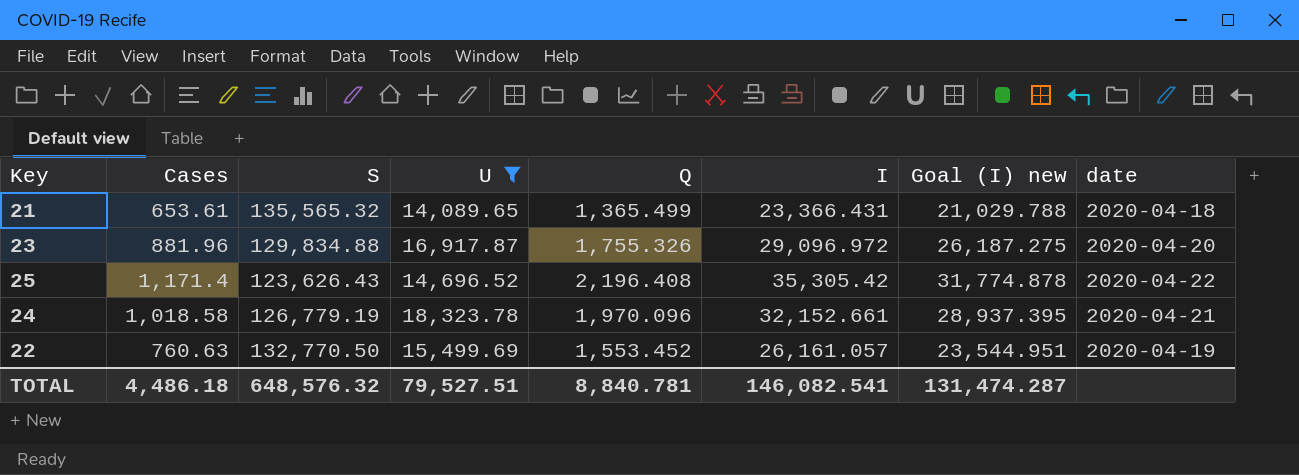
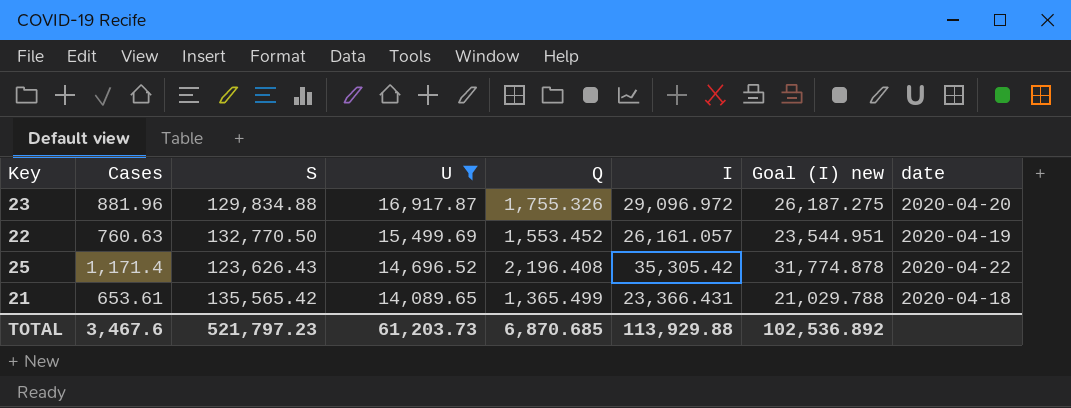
row order: none -> U descending
row 24: 1,018.58 | 126,779.19 | 18,323.78 | 1,970.096 | 32,152.661 | 28,937.395 | 2020-04-21 -> none
21 | S: 135,565.32 -> 135,565.42
TOTAL | Cases: 4,486.18 -> 3,467.6
TOTAL | S: 648,576.32 -> 521,797.23
TOTAL | U: 79,527.51 -> 61,203.73
TOTAL | Q: 8,840.781 -> 6,870.685
TOTAL | I: 146,082.541 -> 113,929.88
TOTAL | Goal (I) new: 131,474.287 -> 102,536.892

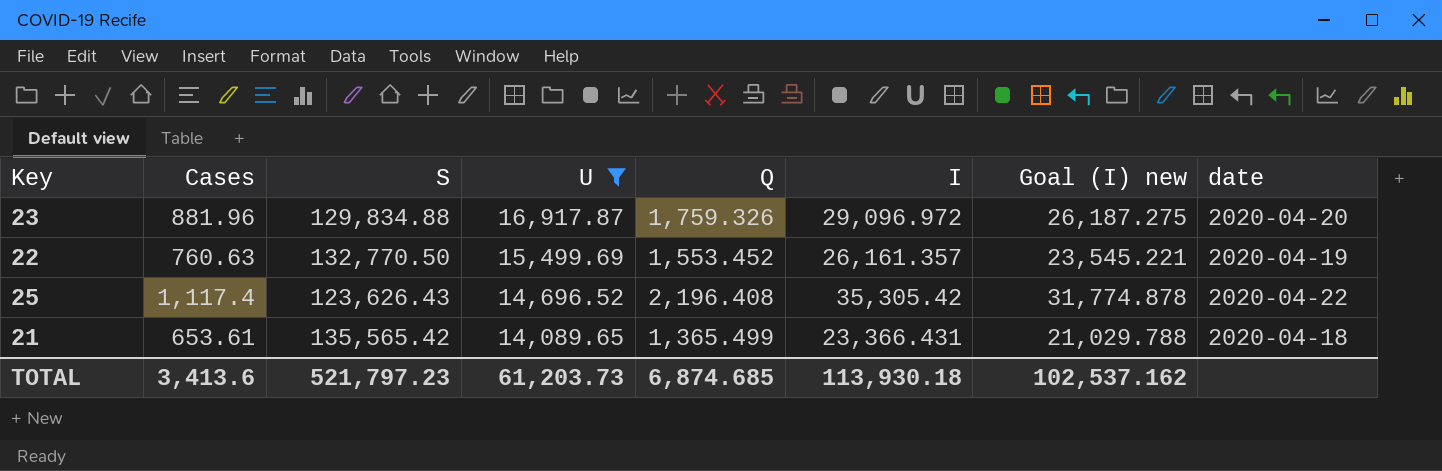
23 | Q: 1,755.326 -> 1,759.326
22 | I: 26,161.057 -> 26,161.357
22 | Goal (I) new: 23,544.951 -> 23,545.221
25 | Cases: 1,171.4 -> 1,117.4
TOTAL | Cases: 3,467.6 -> 3,413.6
TOTAL | Q: 6,870.685 -> 6,874.685
TOTAL | I: 113,929.88 -> 113,930.18
TOTAL | Goal (I) new: 102,536.892 -> 102,537.162

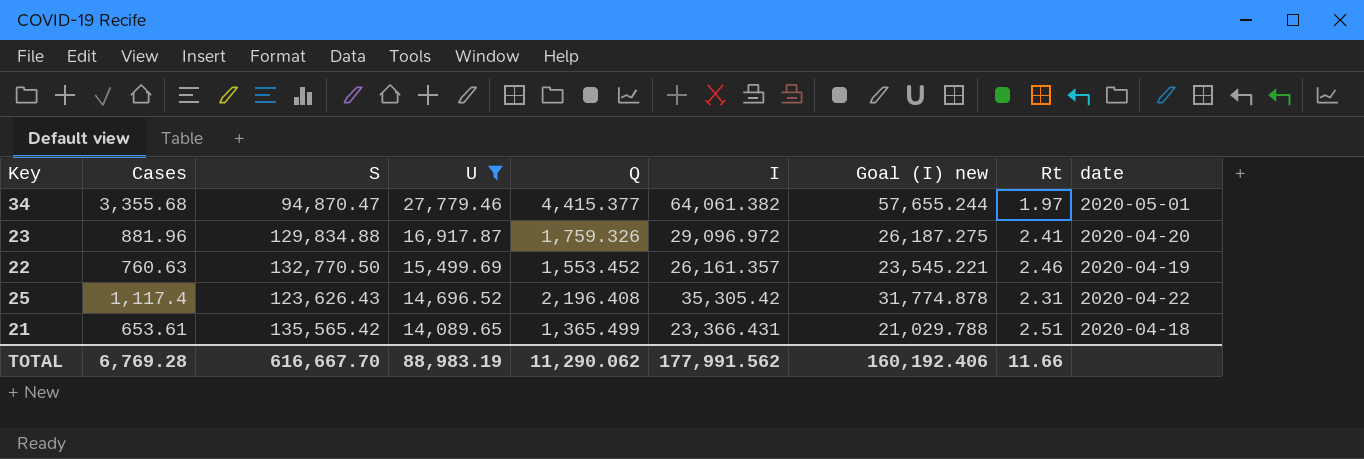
column Rt | position: none -> 8
row 34: none -> 3,355.68 | 94,870.47 | 27,779.46 | 4,415.377 | 64,061.382 | 57,655.244 | 1.97 | 2020-05-01
TOTAL | Cases: 3,413.6 -> 6,769.28
TOTAL | S: 521,797.23 -> 616,667.70
TOTAL | U: 61,203.73 -> 88,983.19
TOTAL | Q: 6,874.685 -> 11,290.062
TOTAL | I: 113,930.18 -> 177,991.562
TOTAL | Goal (I) new: 102,537.162 -> 160,192.406

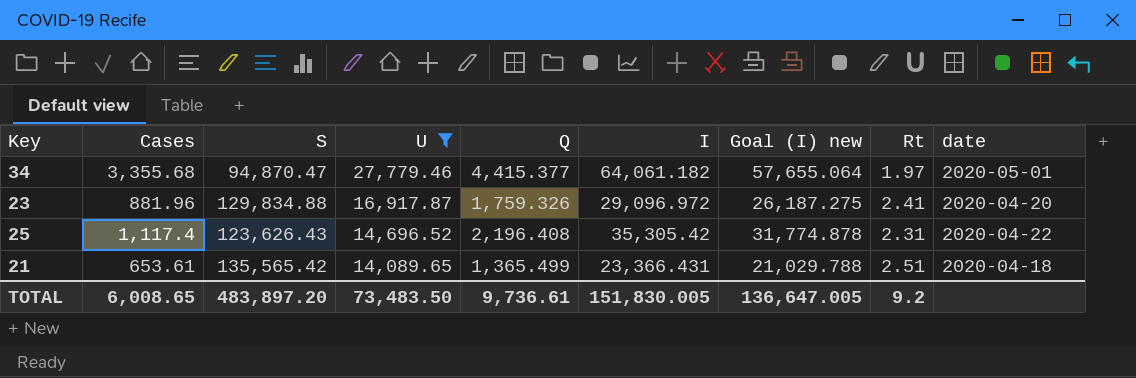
row 22: 760.63 | 132,770.50 | 15,499.69 | 1,553.452 | 26,161.357 | 23,545.221 | 2.46 | 2020-04-19 -> none
34 | I: 64,061.382 -> 64,061.182
34 | Goal (I) new: 57,655.244 -> 57,655.064
TOTAL | Cases: 6,769.28 -> 6,008.65
TOTAL | S: 616,667.70 -> 483,897.20
TOTAL | U: 88,983.19 -> 73,483.50
TOTAL | Q: 11,290.062 -> 9,736.61
TOTAL | I: 177,991.562 -> 151,830.005
TOTAL | Goal (I) new: 160,192.406 -> 136,647.005
TOTAL | Rt: 11.66 -> 9.2

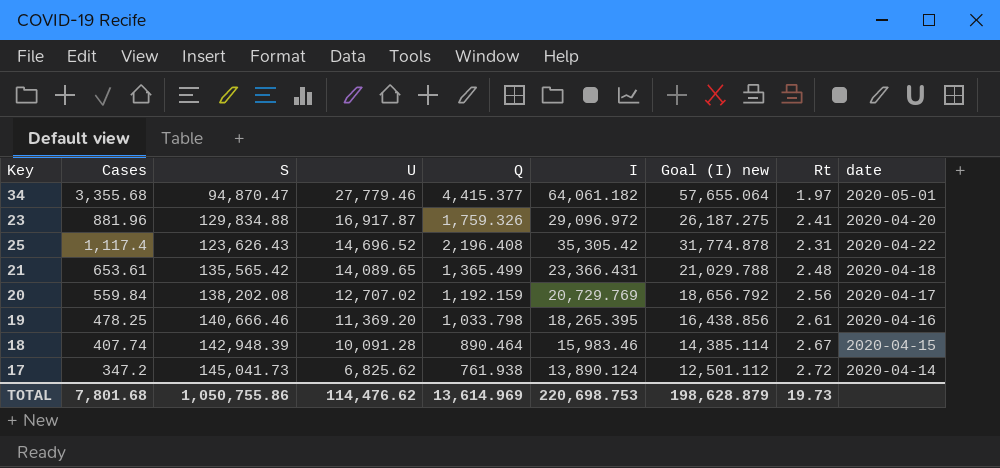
filter: U >= 14,089.65 -> none
21 | Rt: 2.51 -> 2.48
TOTAL | Cases: 6,008.65 -> 7,801.68
TOTAL | S: 483,897.20 -> 1,050,755.86
TOTAL | U: 73,483.50 -> 114,476.62
TOTAL | Q: 9,736.61 -> 13,614.969
TOTAL | I: 151,830.005 -> 220,698.753
TOTAL | Goal (I) new: 136,647.005 -> 198,628.879
TOTAL | Rt: 9.2 -> 19.73

